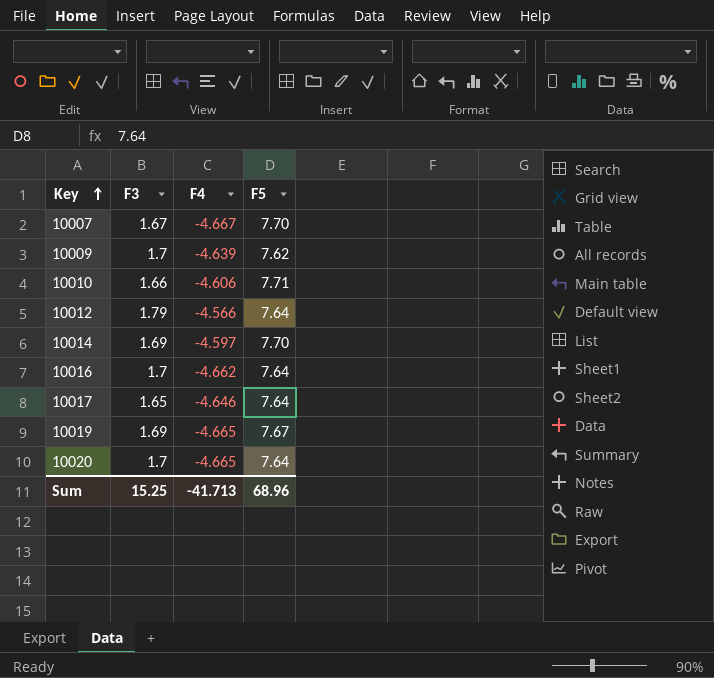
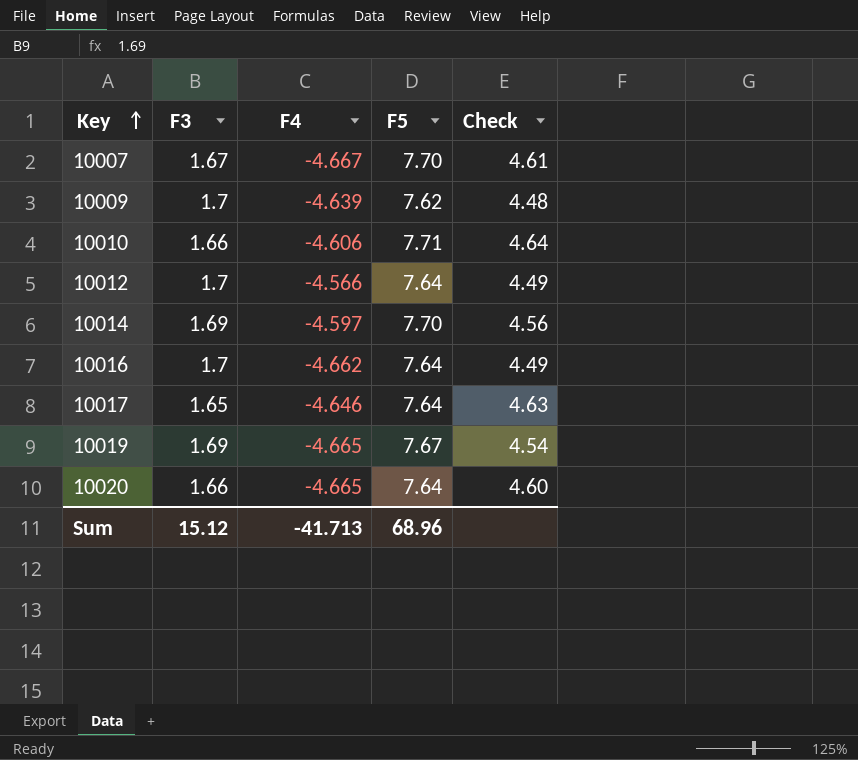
column Check | formula: none -> [F5] / [F3]
10012 | F3: 1.79 -> 1.7
10020 | F3: 1.7 -> 1.66
Sum | F3: 15.25 -> 15.12

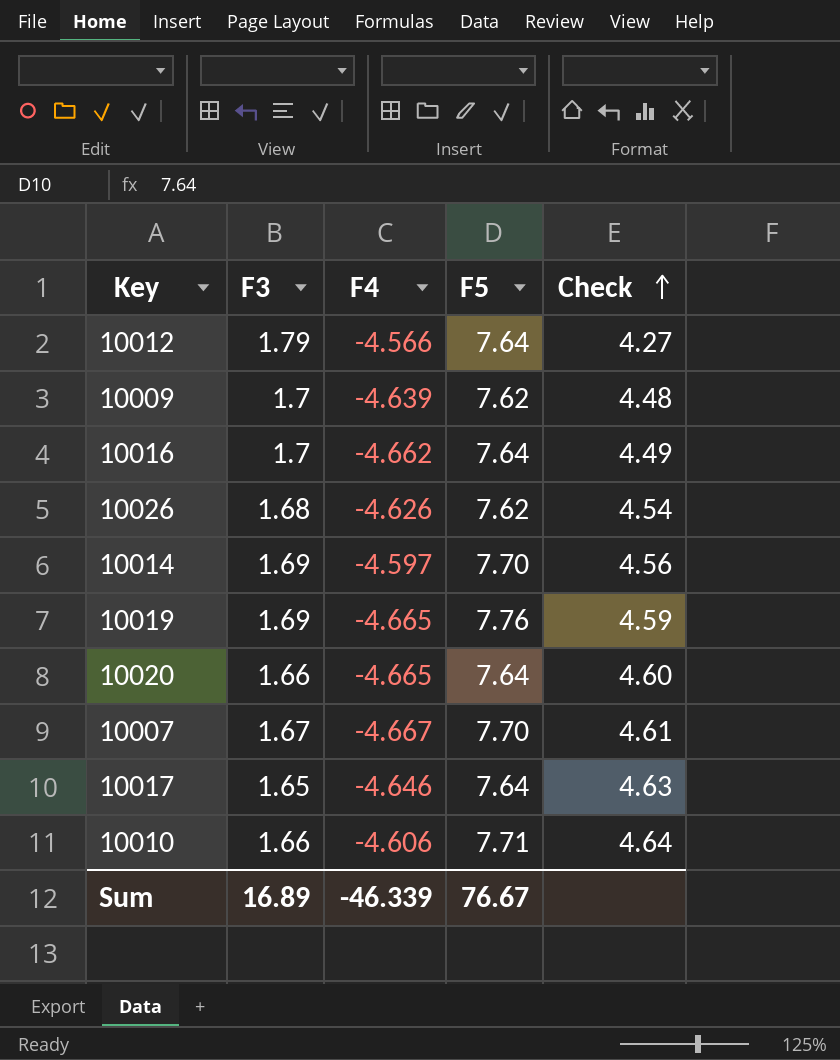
row order: Key ascending -> Check ascending
10012 | F3: 1.7 -> 1.79
10012 | Check: 4.49 -> 4.27
row 10026: none -> 1.68 | -4.626 | 7.62 | 4.54
10019 | F5: 7.67 -> 7.76
10019 | Check: 4.54 -> 4.59
Sum | F3: 15.12 -> 16.89
Sum | F4: -41.713 -> -46.339
Sum | F5: 68.96 -> 76.67

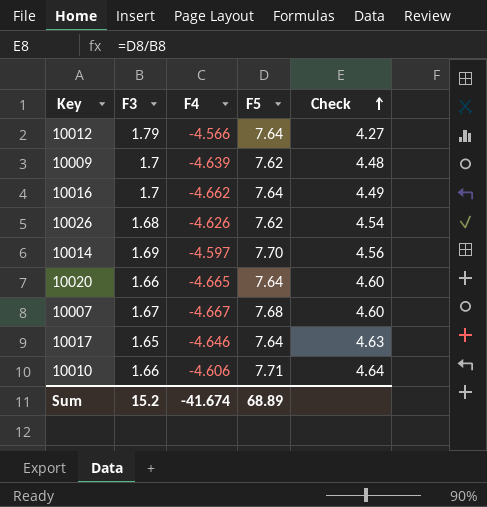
row 10019: 1.69 | -4.665 | 7.76 | 4.59 -> none
10007 | F5: 7.70 -> 7.68
10007 | Check: 4.61 -> 4.60
Sum | F3: 16.89 -> 15.2
Sum | F4: -46.339 -> -41.674
Sum | F5: 76.67 -> 68.89

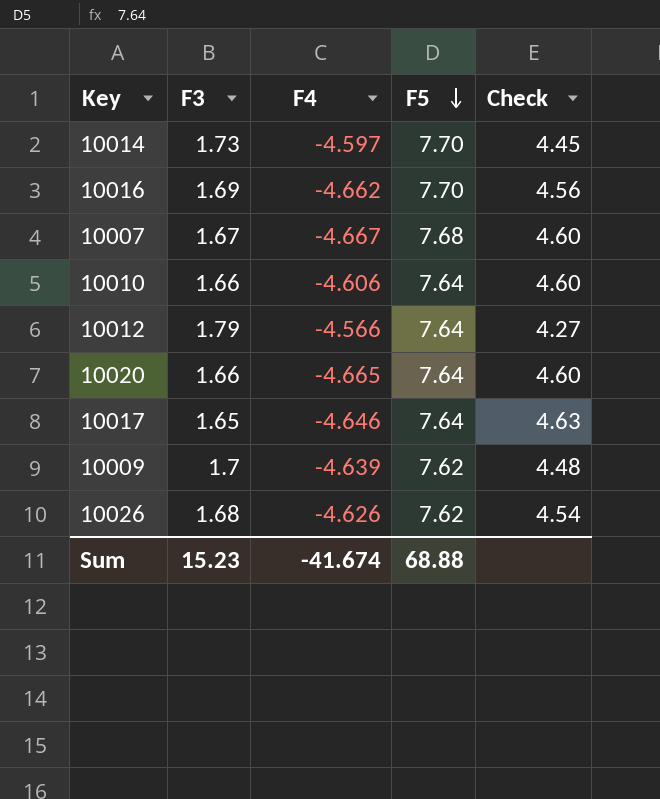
row order: Check ascending -> F5 descending
10014 | F3: 1.69 -> 1.73
10014 | Check: 4.56 -> 4.45
10016 | F3: 1.7 -> 1.69
10016 | F5: 7.64 -> 7.70
10016 | Check: 4.49 -> 4.56
10010 | F5: 7.71 -> 7.64
10010 | Check: 4.64 -> 4.60
Sum | F3: 15.2 -> 15.23
Sum | F5: 68.89 -> 68.88

